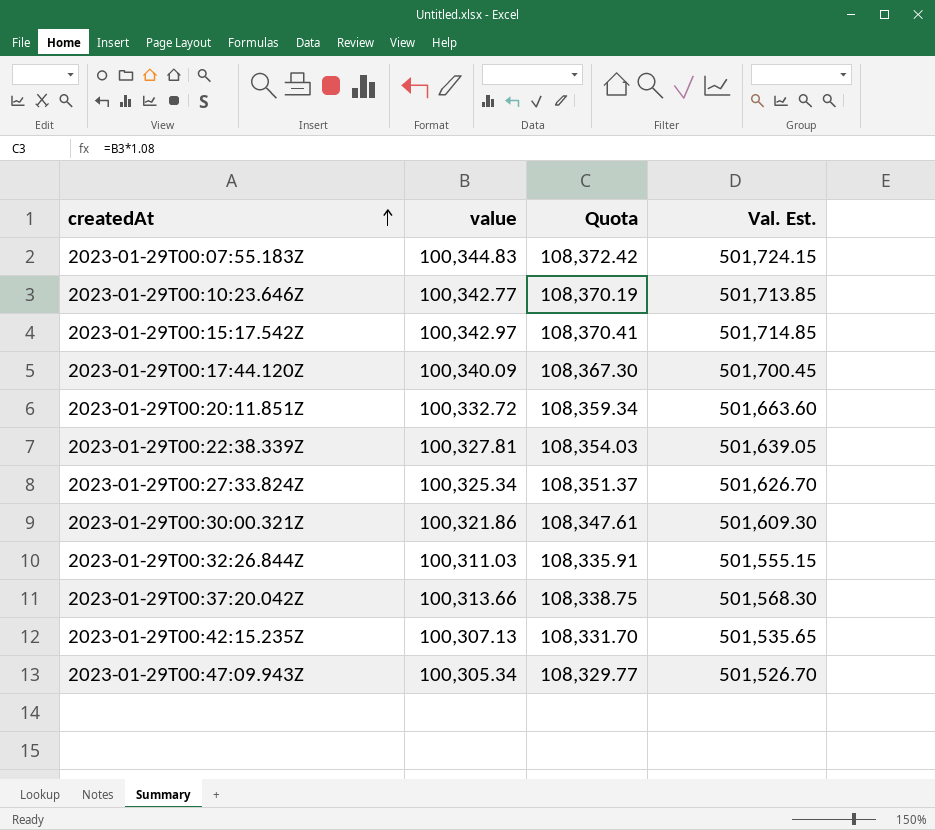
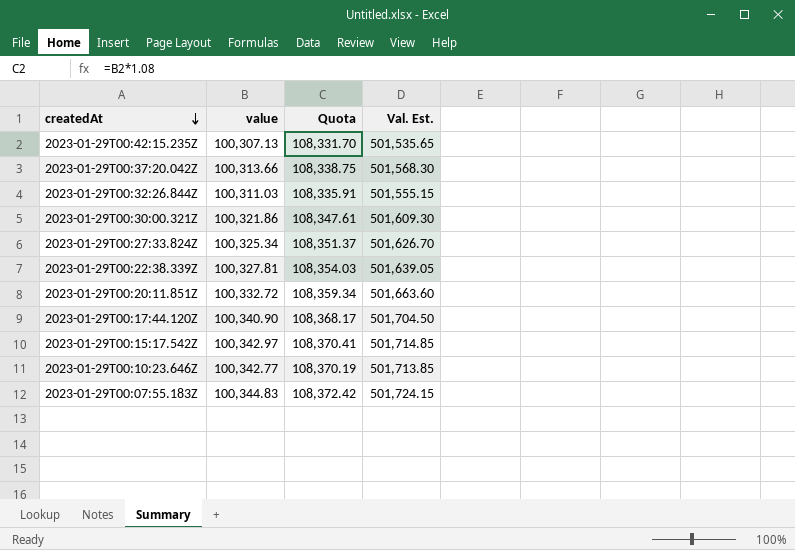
row order: createdAt ascending -> createdAt descending
row 2023-01-29T00:47:09.943Z: 100,305.34 | 108,329.77 | 501,526.70 -> none
2023-01-29T00:17:44.120Z | value: 100,340.09 -> 100,340.90
2023-01-29T00:17:44.120Z | Quota: 108,367.30 -> 108,368.17
2023-01-29T00:17:44.120Z | Val. Est.: 501,700.45 -> 501,704.50

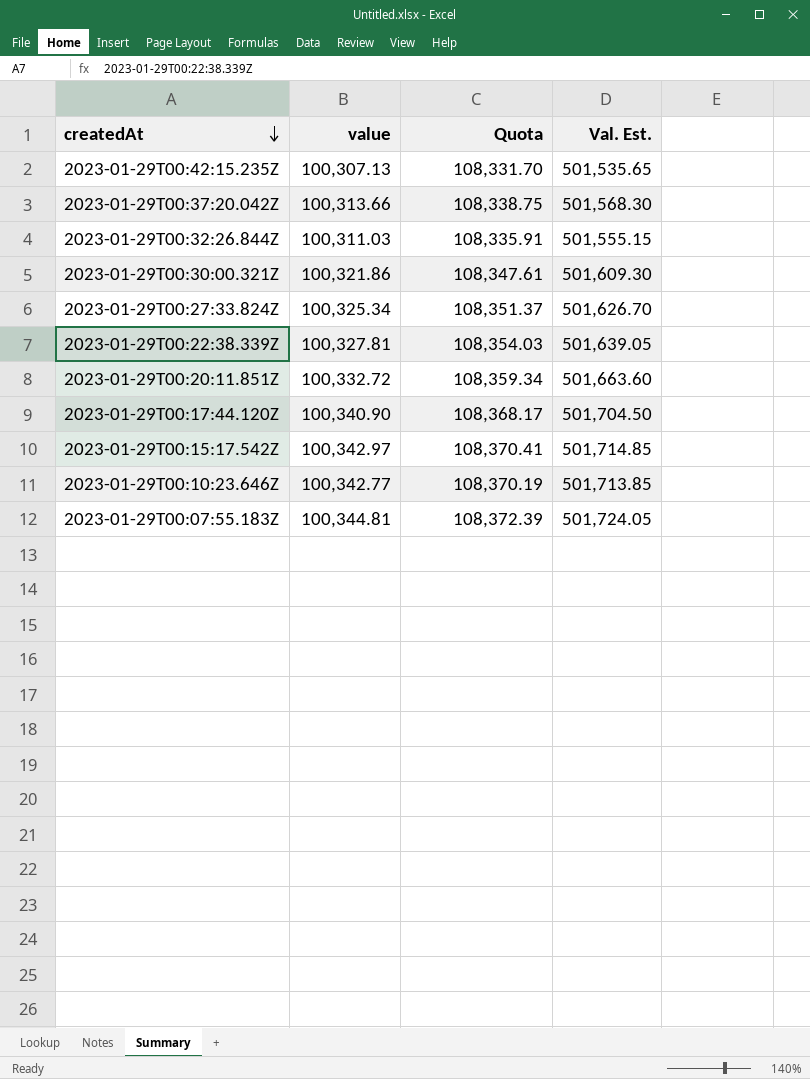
2023-01-29T00:07:55.183Z | value: 100,344.83 -> 100,344.81
2023-01-29T00:07:55.183Z | Quota: 108,372.42 -> 108,372.39
2023-01-29T00:07:55.183Z | Val. Est.: 501,724.15 -> 501,724.05

